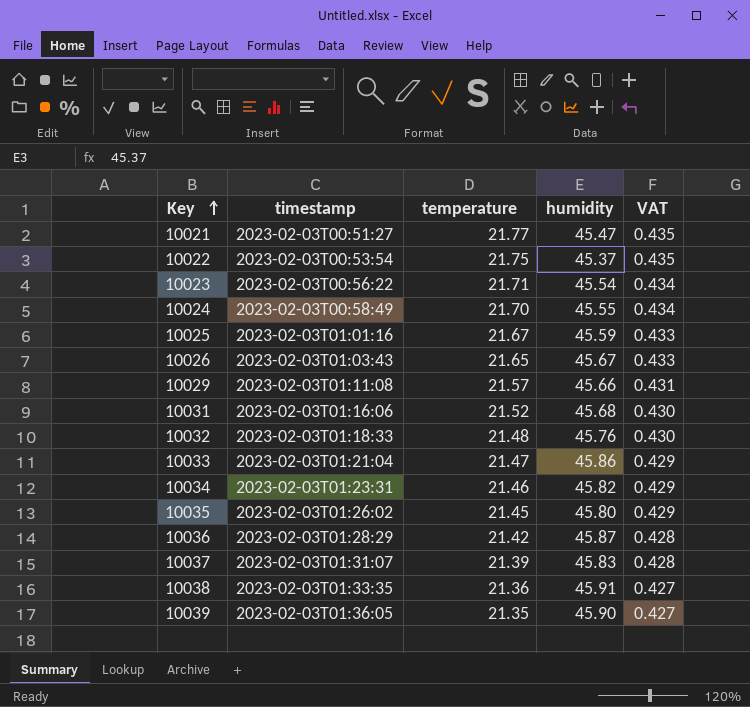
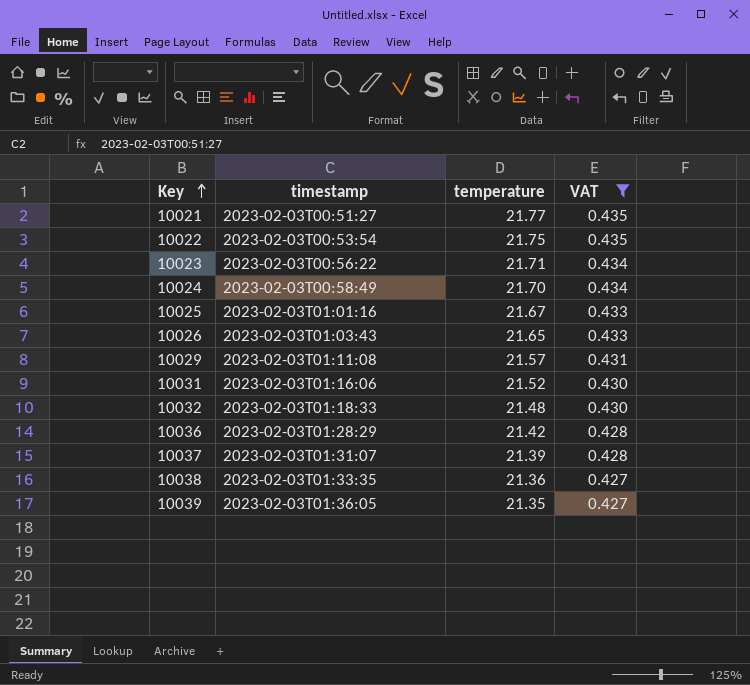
filter: none -> VAT != 0.429
column humidity | position: 4 -> none

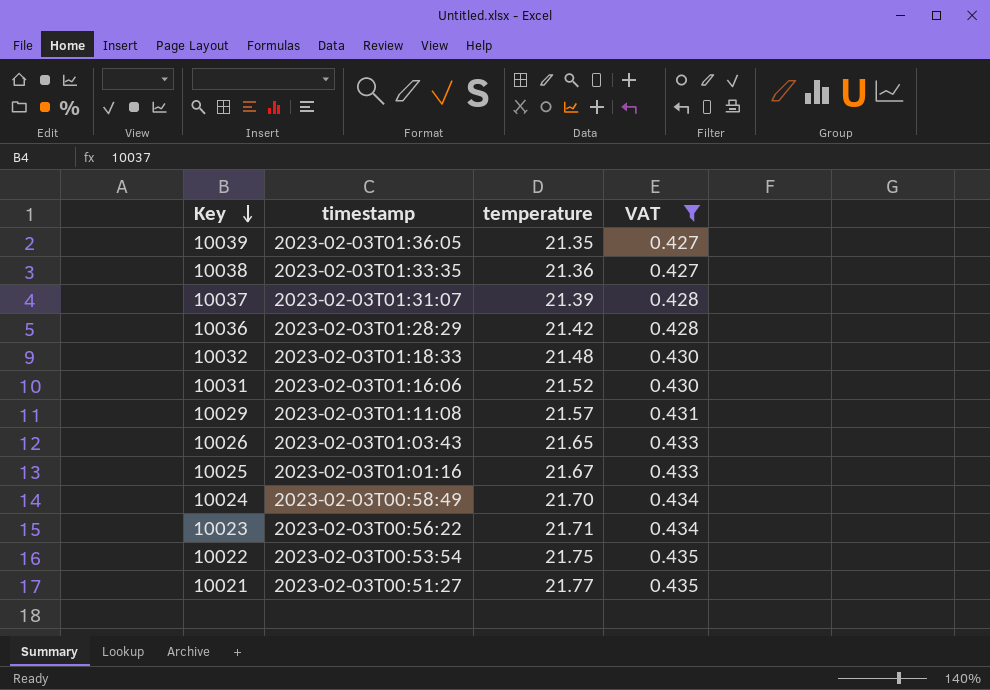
row order: Key ascending -> Key descending

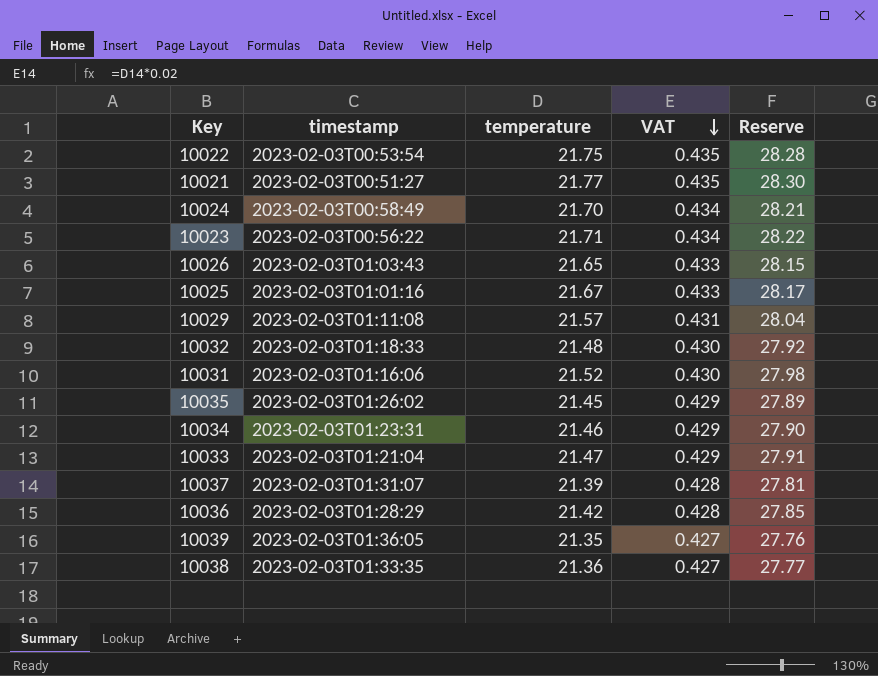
filter: VAT != 0.429 -> none
row order: Key descending -> VAT descending
column Reserve | formula: none -> [temperature] * 1.3

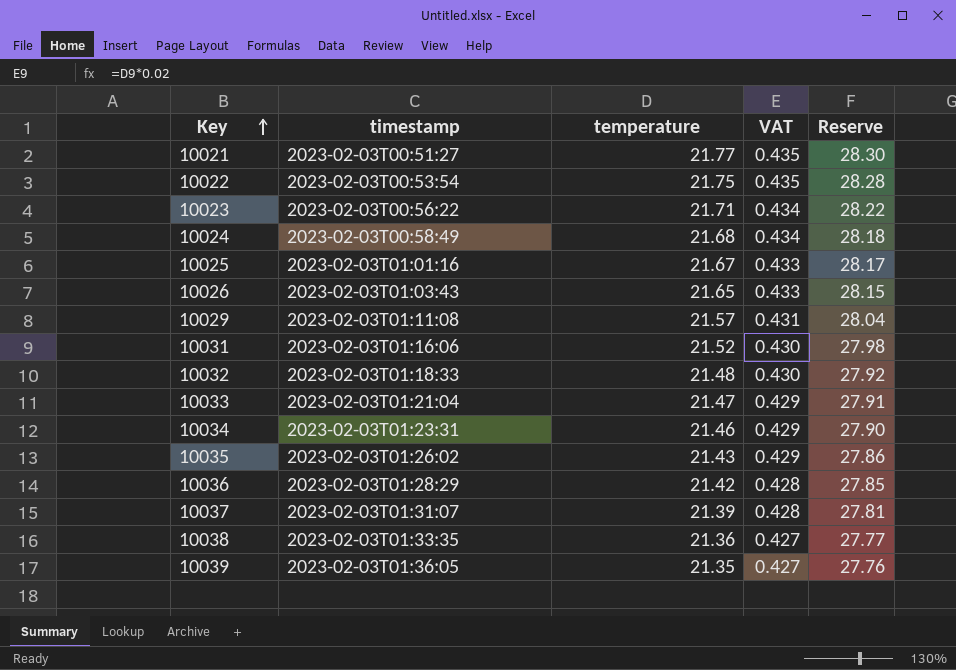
row order: VAT descending -> Key ascending
10024 | temperature: 21.70 -> 21.68
10024 | Reserve: 28.21 -> 28.18
10035 | temperature: 21.45 -> 21.43
10035 | Reserve: 27.89 -> 27.86

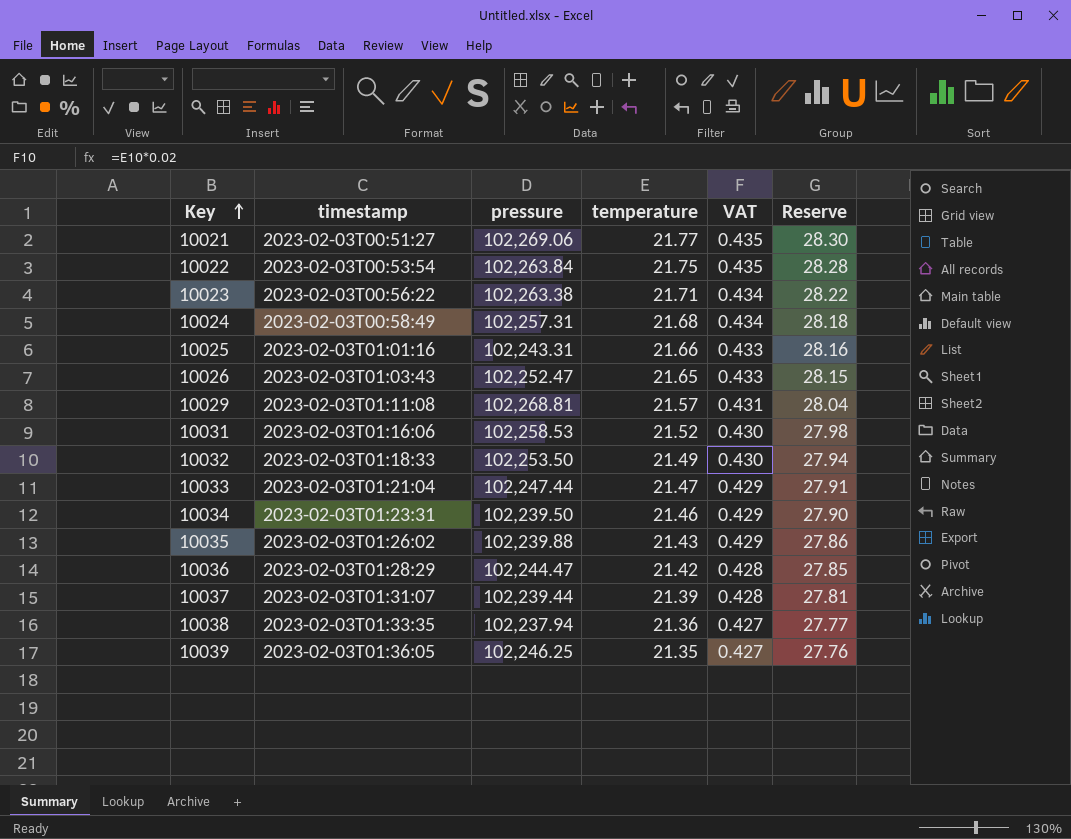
column pressure | position: none -> 3
10025 | temperature: 21.67 -> 21.66
10025 | Reserve: 28.17 -> 28.16
10032 | temperature: 21.48 -> 21.49
10032 | Reserve: 27.92 -> 27.94

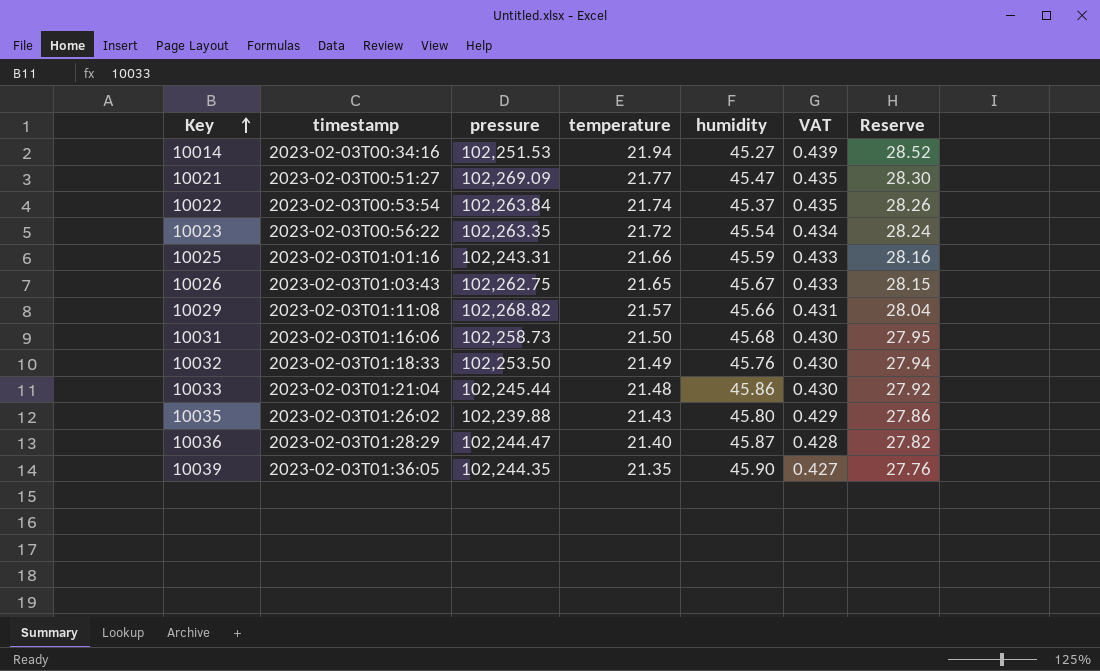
column humidity | position: none -> 5
row 10024: 2023-02-03T00:58:49 | 102,257.31 | 21.68 | 0.434 | 28.18 -> none
row 10034: 2023-02-03T01:23:31 | 102,239.50 | 21.46 | 0.429 | 27.90 -> none
row 10037: 2023-02-03T01:31:07 | 102,239.44 | 21.39 | 0.428 | 27.81 -> none
row 10038: 2023-02-03T01:33:35 | 102,237.94 | 21.36 | 0.427 | 27.77 -> none
row 10014: none -> 2023-02-03T00:34:16 | 102,251.53 | 21.94 | 45.27 | 0.439 | 28.52
10021 | pressure: 102,269.06 -> 102,269.09
10022 | temperature: 21.75 -> 21.74
10022 | Reserve: 28.28 -> 28.26
10023 | pressure: 102,263.38 -> 102,263.35
10023 | temperature: 21.71 -> 21.72
10023 | Reserve: 28.22 -> 28.24
10026 | pressure: 102,252.47 -> 102,262.75
10029 | pressure: 102,268.81 -> 102,268.82
10031 | pressure: 102,258.53 -> 102,258.73
10031 | temperature: 21.52 -> 21.50
10031 | Reserve: 27.98 -> 27.95
10033 | pressure: 102,247.44 -> 102,245.44
10033 | temperature: 21.47 -> 21.48
10033 | VAT: 0.429 -> 0.430
10033 | Reserve: 27.91 -> 27.92
10036 | temperature: 21.42 -> 21.40
10036 | Reserve: 27.85 -> 27.82
10039 | pressure: 102,246.25 -> 102,244.35

